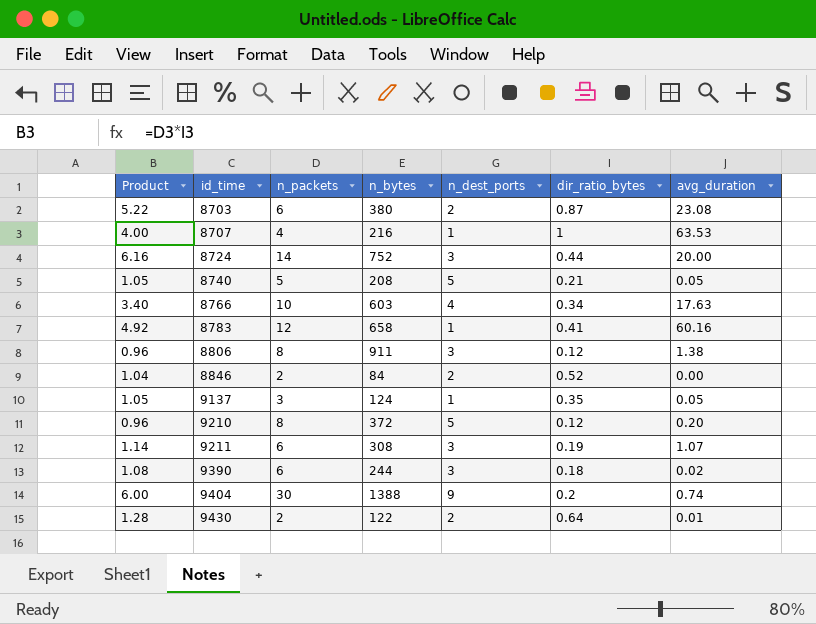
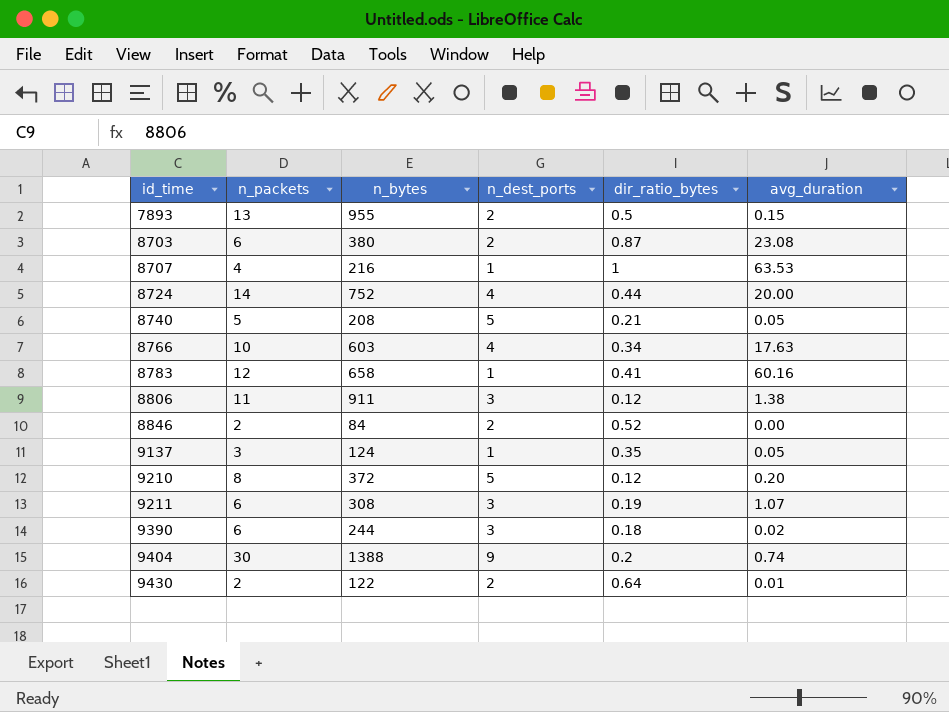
column Product | formula: [n_packets] * [dir_ratio_bytes] -> none
row 7893: none -> 13 | 955 | 2 | 0.5 | 0.15
8724 | n_dest_ports: 3 -> 4
8806 | n_packets: 8 -> 11

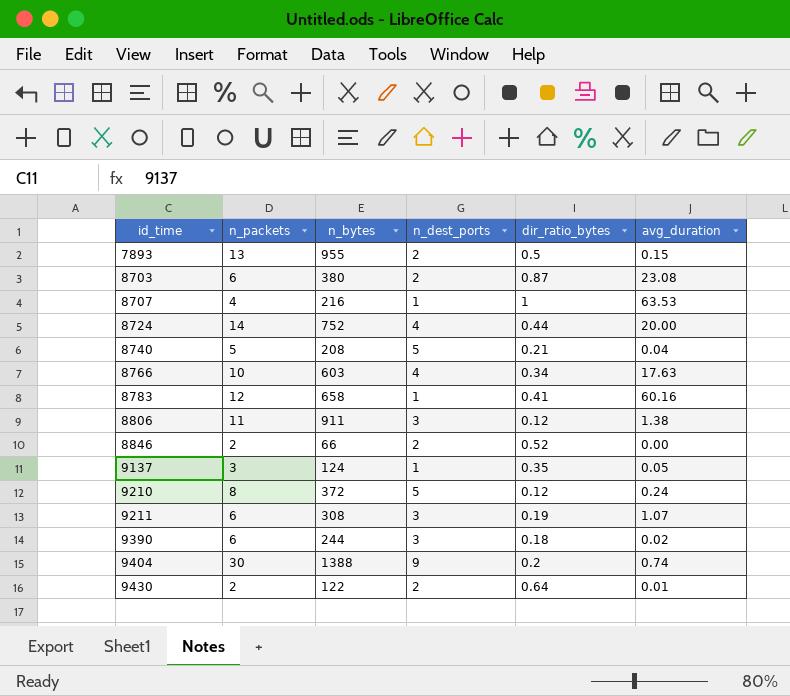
8740 | avg_duration: 0.05 -> 0.04
8846 | n_bytes: 84 -> 66
9210 | avg_duration: 0.20 -> 0.24

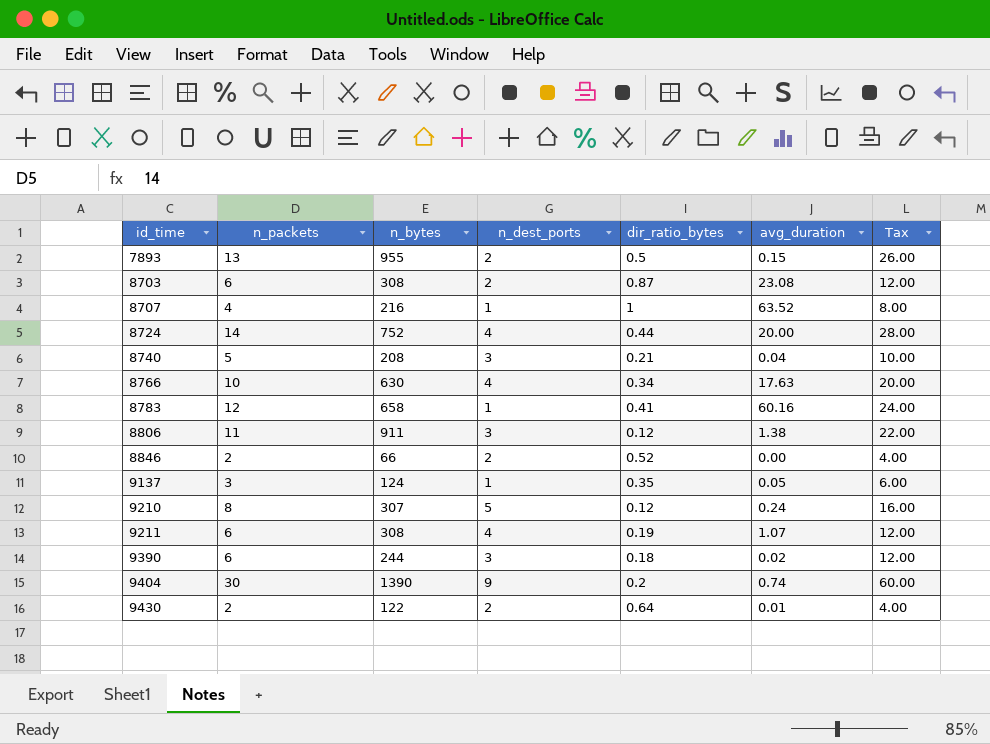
column Tax | formula: none -> [n_packets] * 2
8703 | n_bytes: 380 -> 308
8707 | avg_duration: 63.53 -> 63.52
8740 | n_dest_ports: 5 -> 3
8766 | n_bytes: 603 -> 630
9210 | n_bytes: 372 -> 307
9211 | n_dest_ports: 3 -> 4
9404 | n_bytes: 1388 -> 1390

